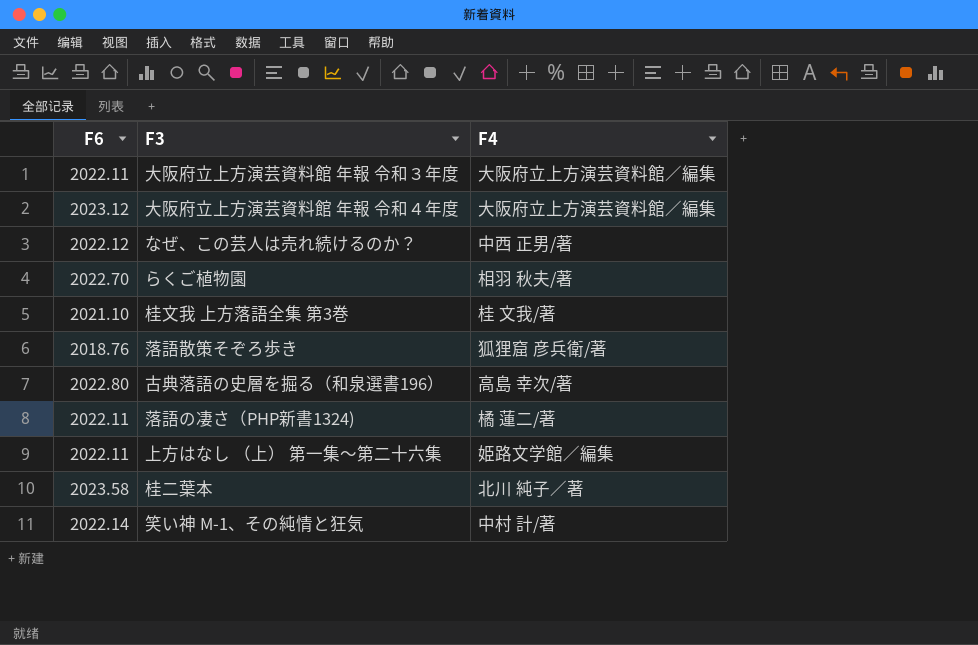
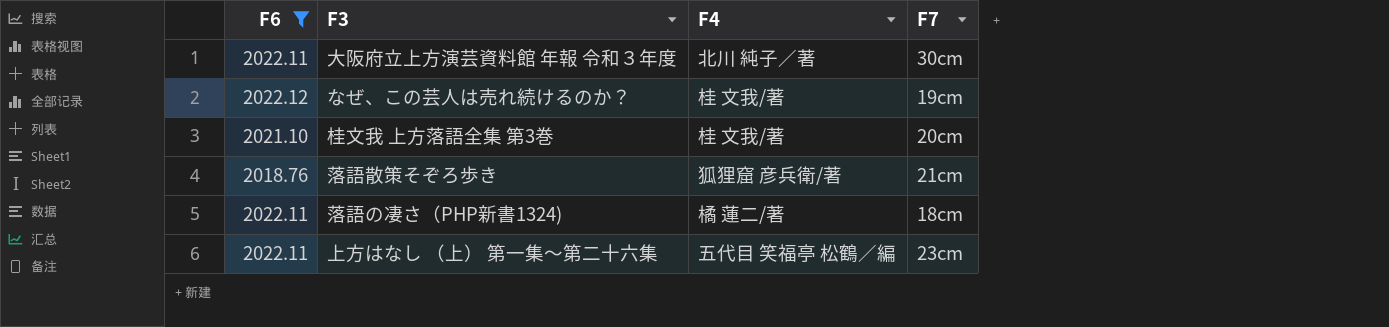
filter: none -> F6 <= 2022.12
column F7 | position: none -> 4
大阪府立上方演芸資料館 年報 令和３年度 | F4: 大阪府立上方演芸資料館／編集 -> 北川 純子／著
なぜ、この芸人は売れ続けるのか？ | F4: 中西 正男/著 -> 桂 文我/著
上方はなし （上） 第一集～第二十六集 | F4: 姫路文学館／編集 -> 五代目 笑福亭 松鶴／編

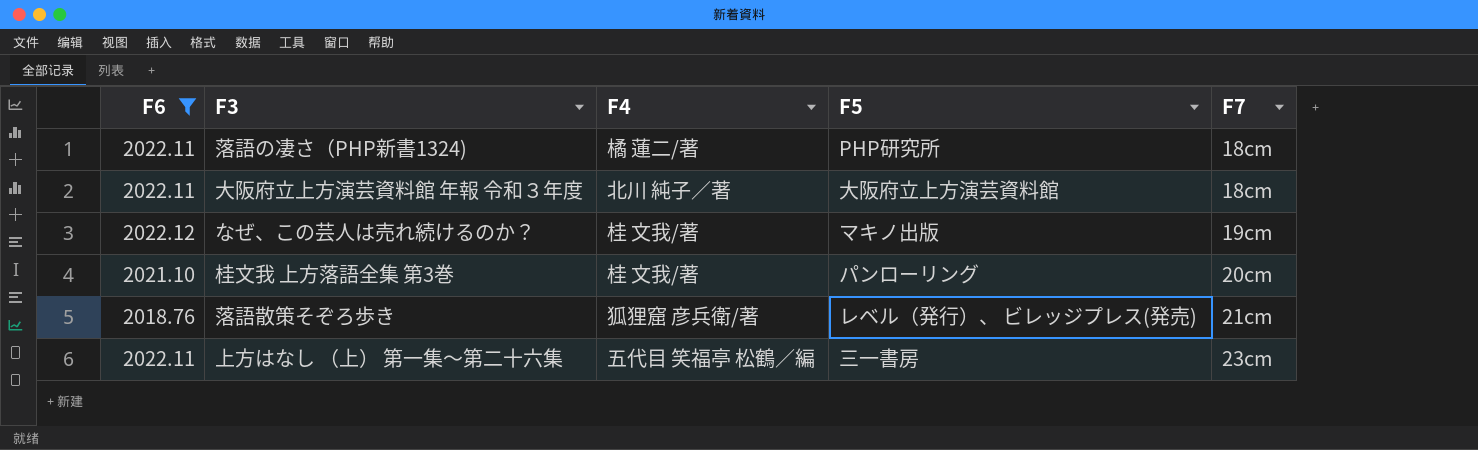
row order: none -> F7 ascending
column F5 | position: none -> 4
大阪府立上方演芸資料館 年報 令和３年度 | F7: 30cm -> 18cm

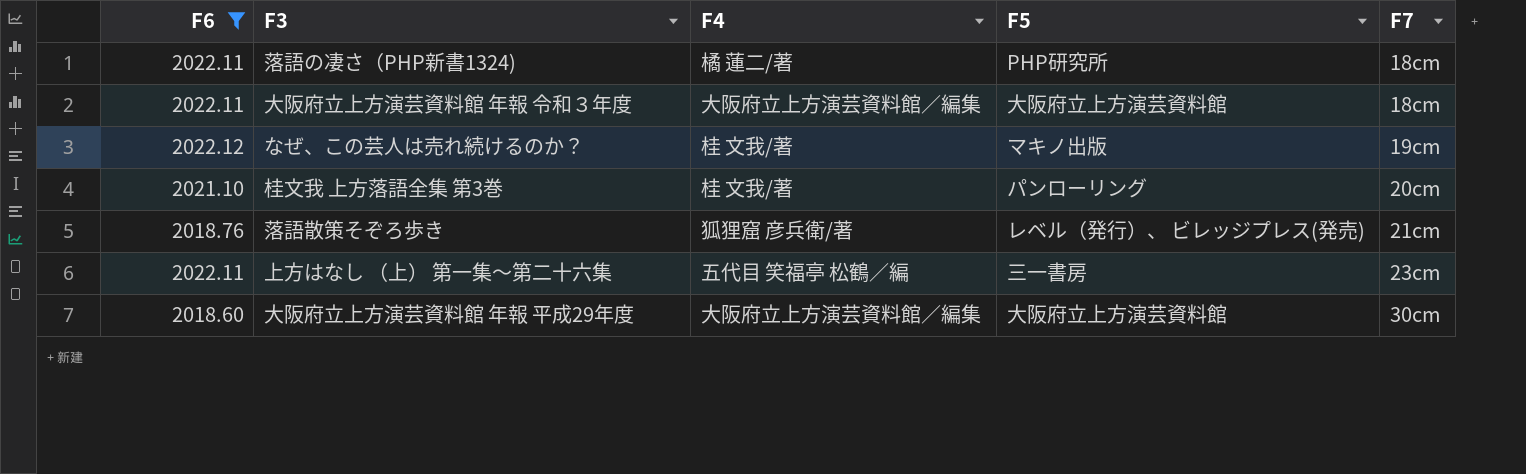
大阪府立上方演芸資料館 年報 令和３年度 | F4: 北川 純子／著 -> 大阪府立上方演芸資料館／編集
row 大阪府立上方演芸資料館 年報 平成29年度: none -> 2018.60 | 大阪府立上方演芸資料館／編集 | 大阪府立上方演芸資料館 | 30cm

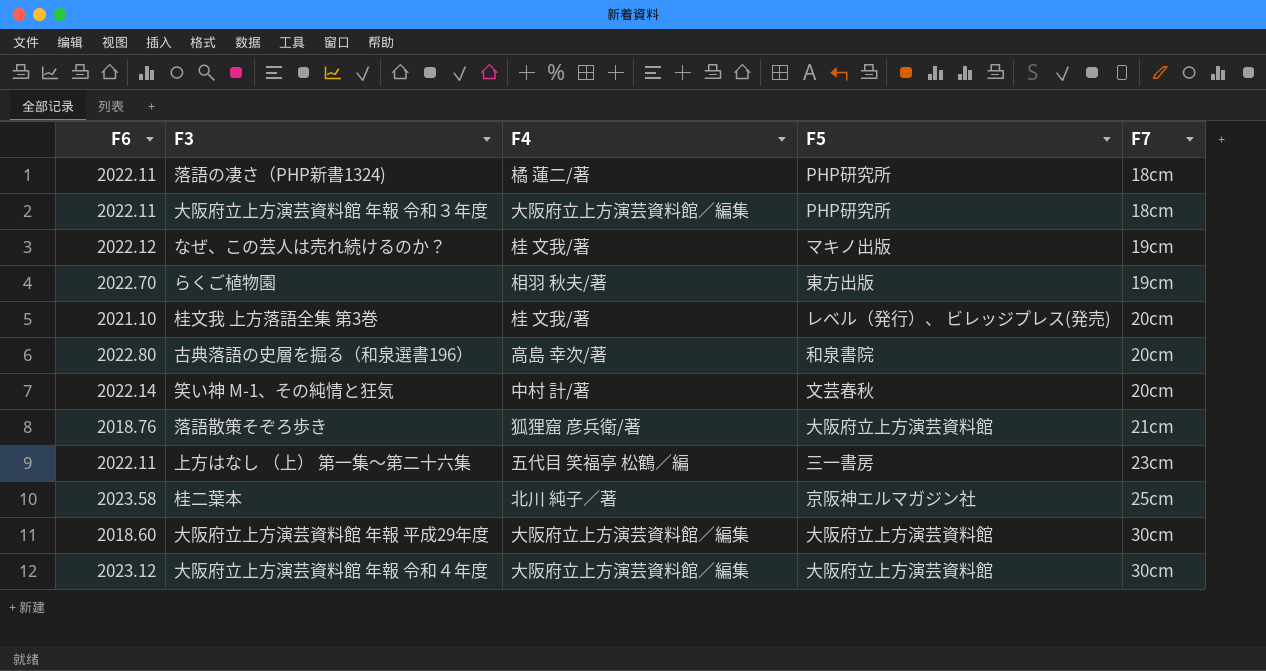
filter: F6 <= 2022.12 -> none
大阪府立上方演芸資料館 年報 令和３年度 | F5: 大阪府立上方演芸資料館 -> PHP研究所
桂文我 上方落語全集 第3巻 | F5: パンローリング -> レベル（発行）、 ビレッジプレス(発売)
落語散策そぞろ歩き | F5: レベル（発行）、 ビレッジプレス(発売) -> 大阪府立上方演芸資料館

